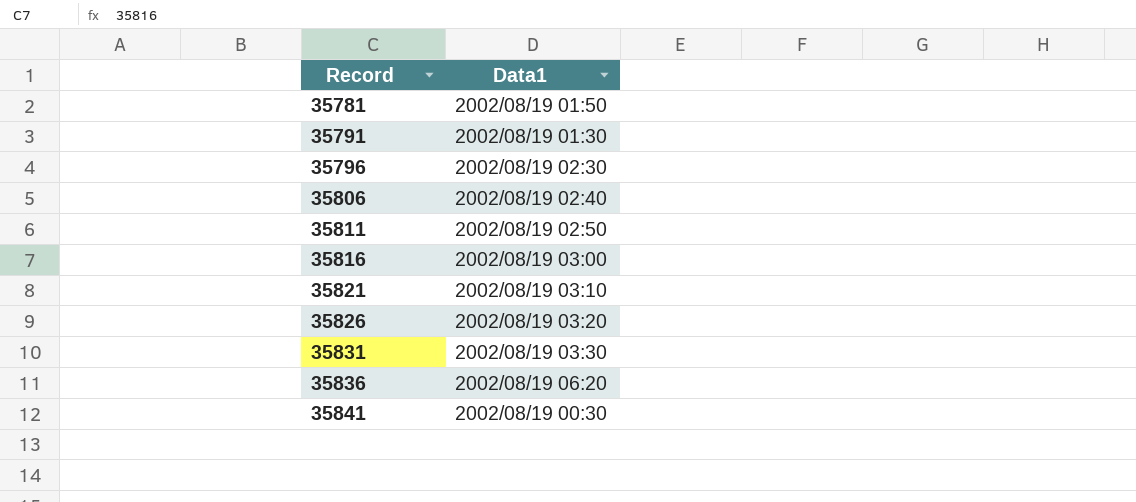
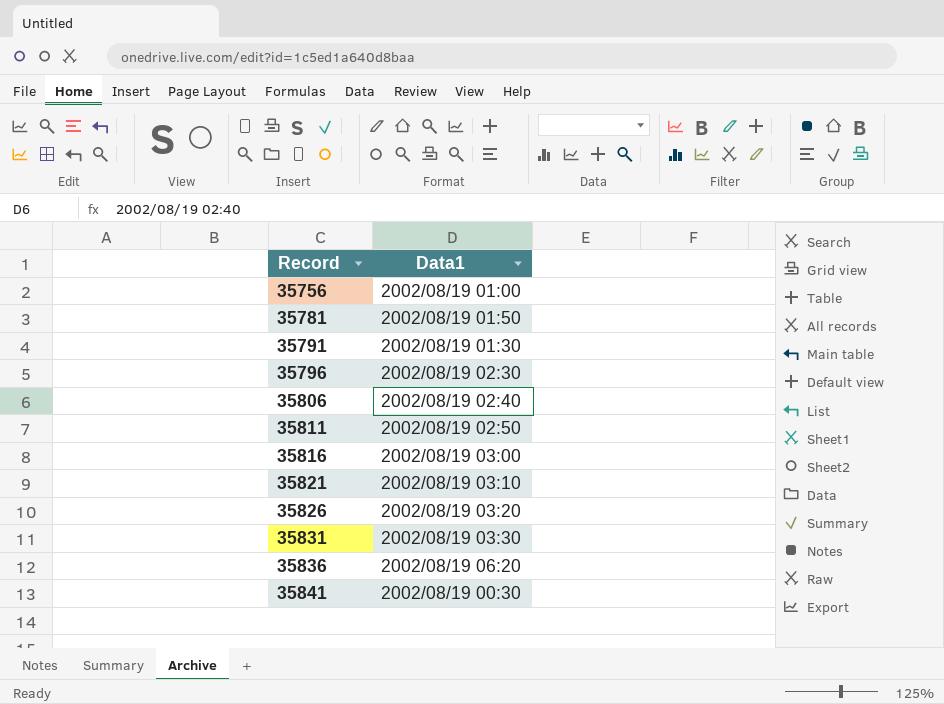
row 35756: none -> 2002/08/19 01:00

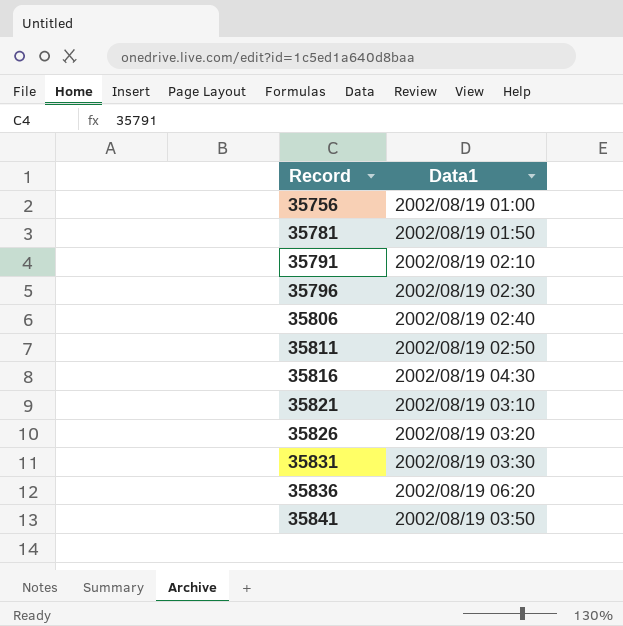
35791 | Data1: 2002/08/19 01:30 -> 2002/08/19 02:10
35816 | Data1: 2002/08/19 03:00 -> 2002/08/19 04:30
35841 | Data1: 2002/08/19 00:30 -> 2002/08/19 03:50

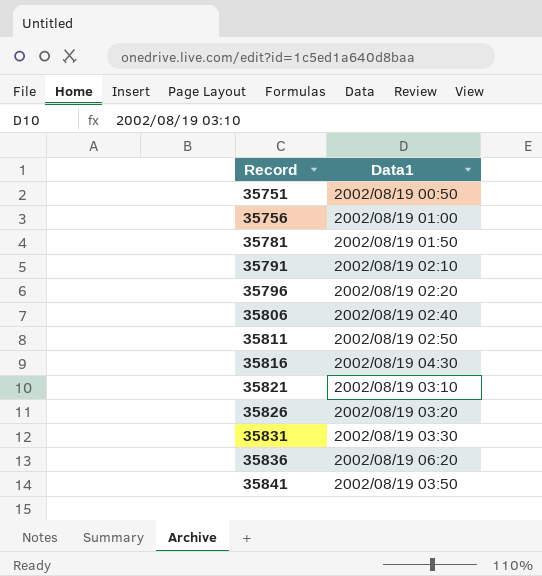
row 35751: none -> 2002/08/19 00:50
35796 | Data1: 2002/08/19 02:30 -> 2002/08/19 02:20

